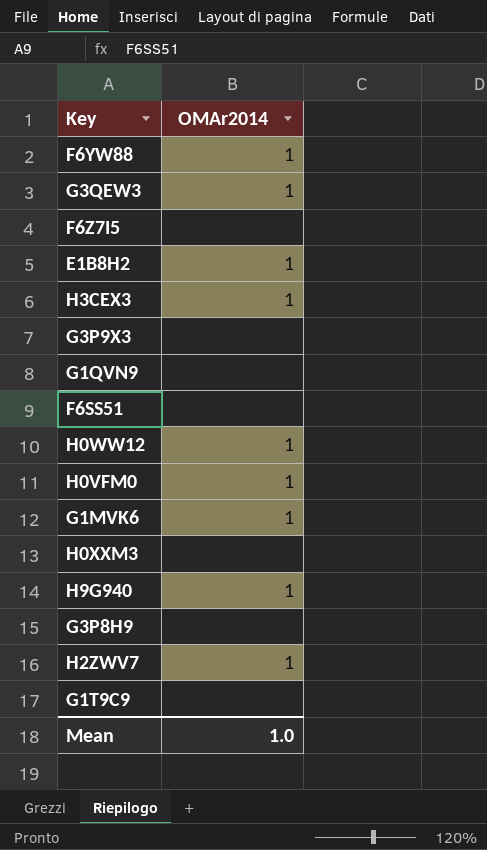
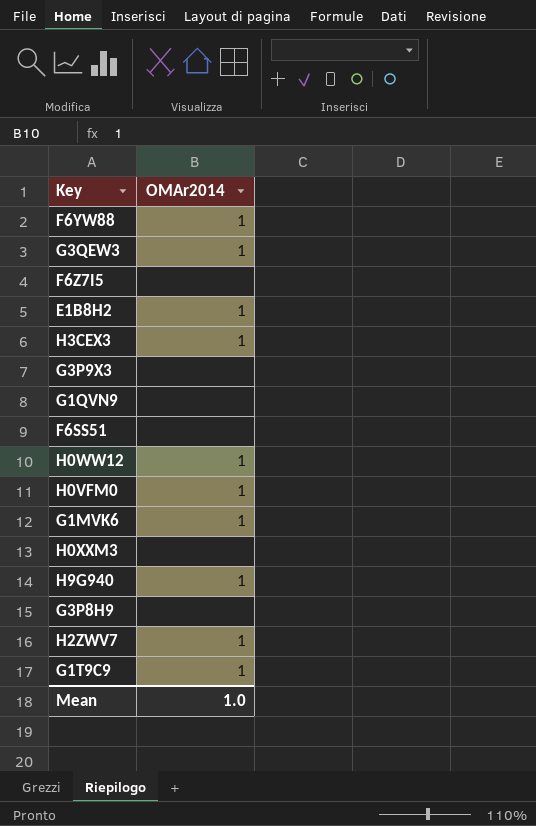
G1T9C9 | OMAr2014: none -> 1

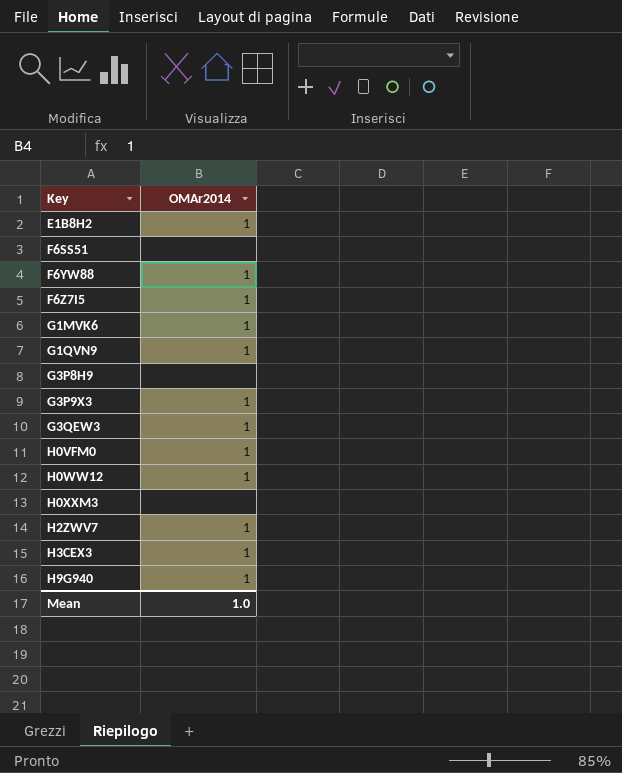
row order: none -> Key ascending
row G1T9C9: 1 -> none
F6Z7I5 | OMAr2014: none -> 1
G1QVN9 | OMAr2014: none -> 1
G3P9X3 | OMAr2014: none -> 1

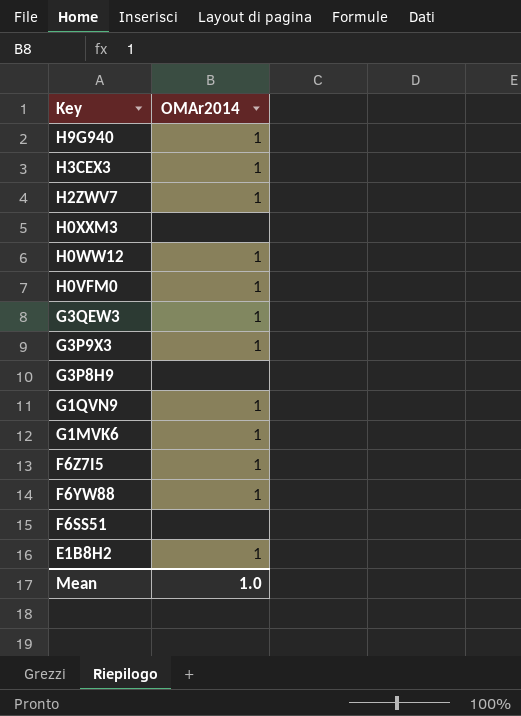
row order: Key ascending -> Key descending

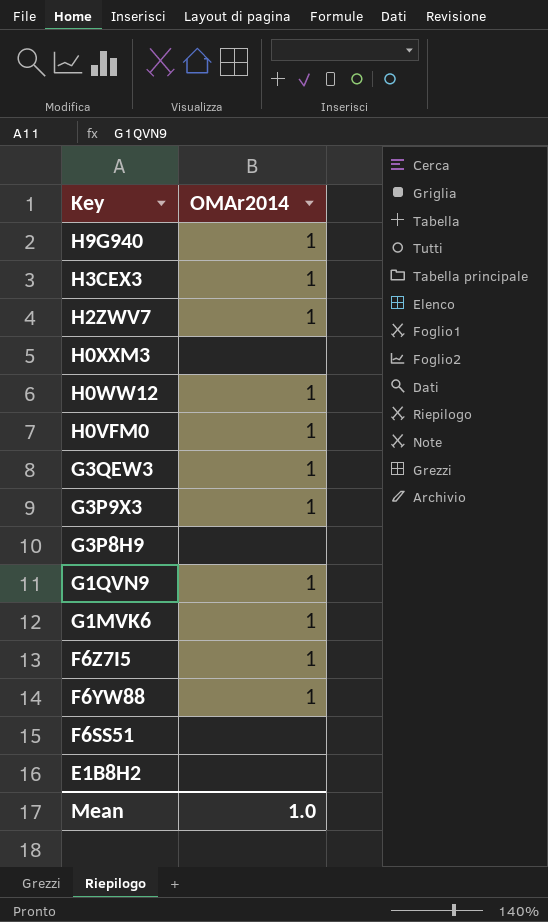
E1B8H2 | OMAr2014: 1 -> none

